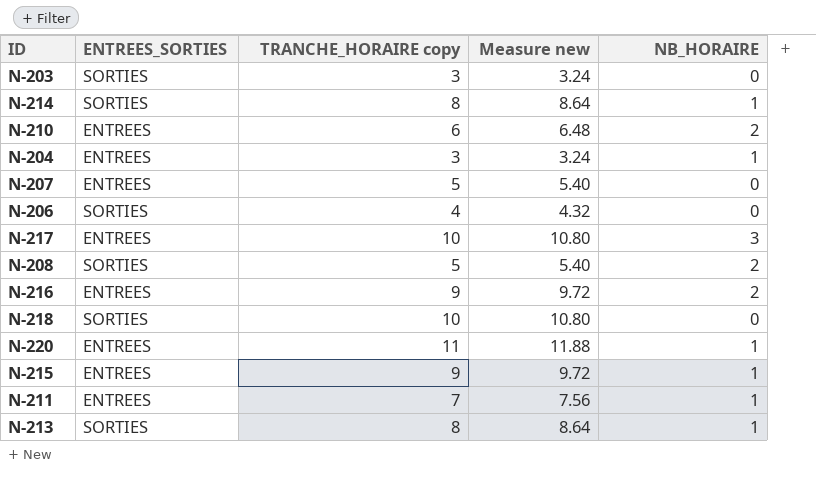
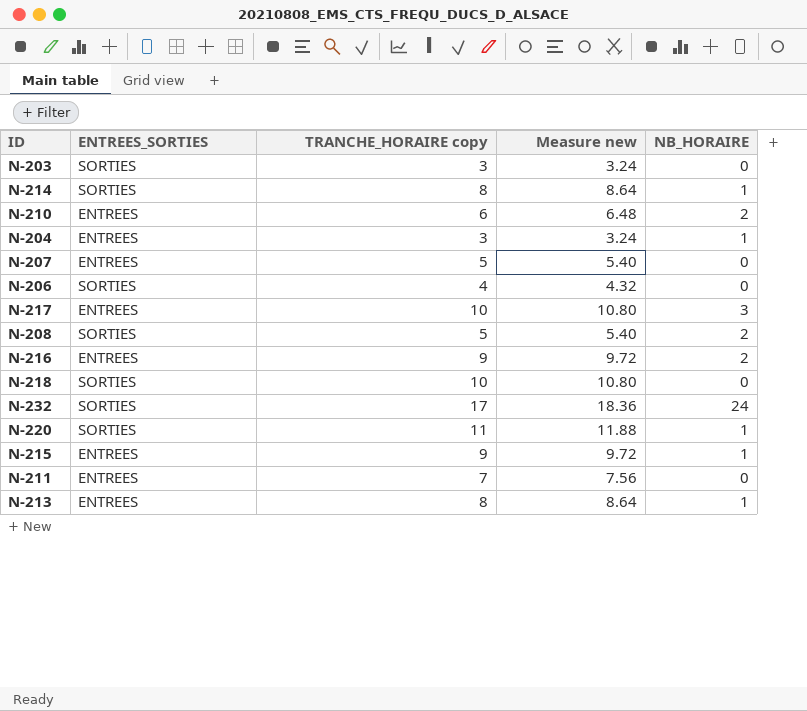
row N-232: none -> SORTIES | 17 | 18.36 | 24
N-220 | ENTREES_SORTIES: ENTREES -> SORTIES
N-211 | NB_HORAIRE: 1 -> 0
N-213 | ENTREES_SORTIES: SORTIES -> ENTREES

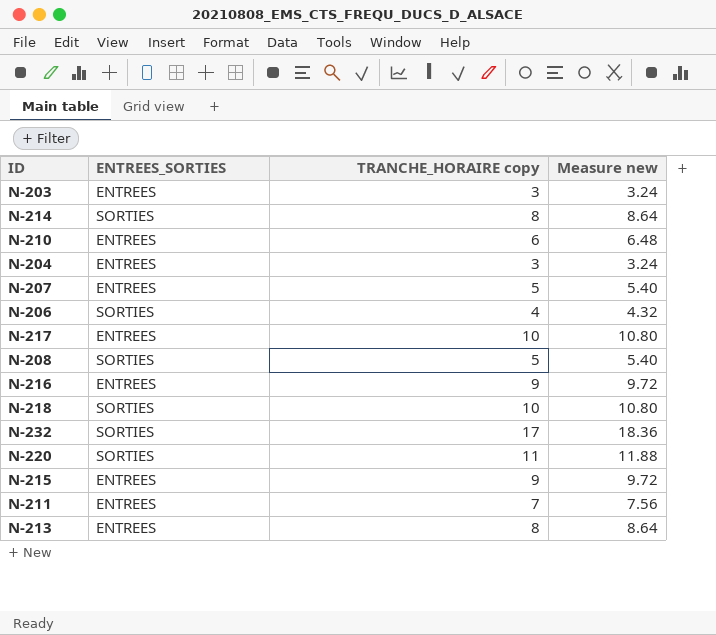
column NB_HORAIRE | position: 5 -> none
N-203 | ENTREES_SORTIES: SORTIES -> ENTREES

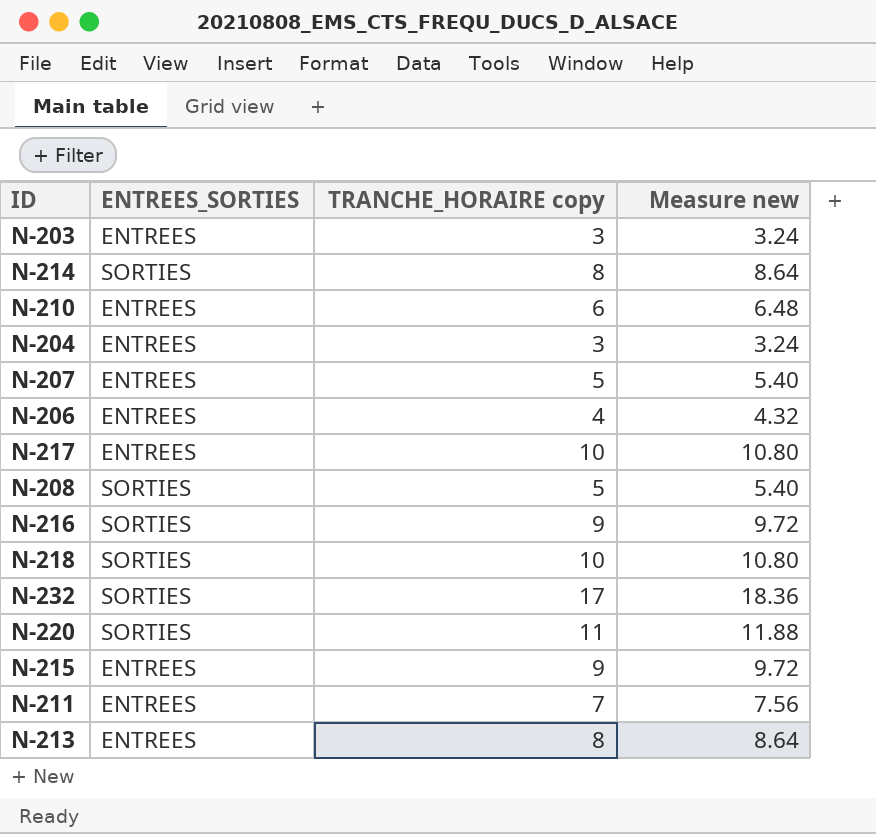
N-206 | ENTREES_SORTIES: SORTIES -> ENTREES
N-216 | ENTREES_SORTIES: ENTREES -> SORTIES

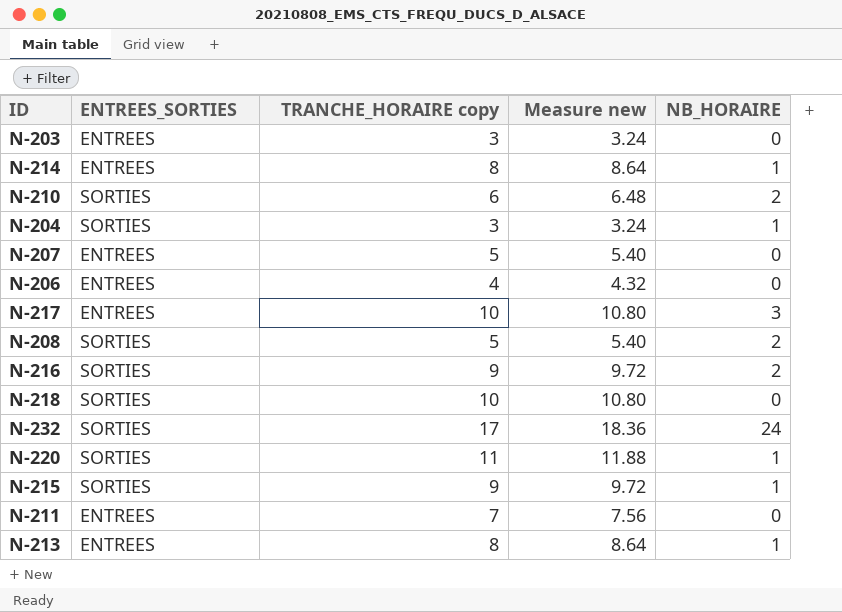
column NB_HORAIRE | position: none -> 5
N-214 | ENTREES_SORTIES: SORTIES -> ENTREES
N-210 | ENTREES_SORTIES: ENTREES -> SORTIES
N-204 | ENTREES_SORTIES: ENTREES -> SORTIES
N-215 | ENTREES_SORTIES: ENTREES -> SORTIES

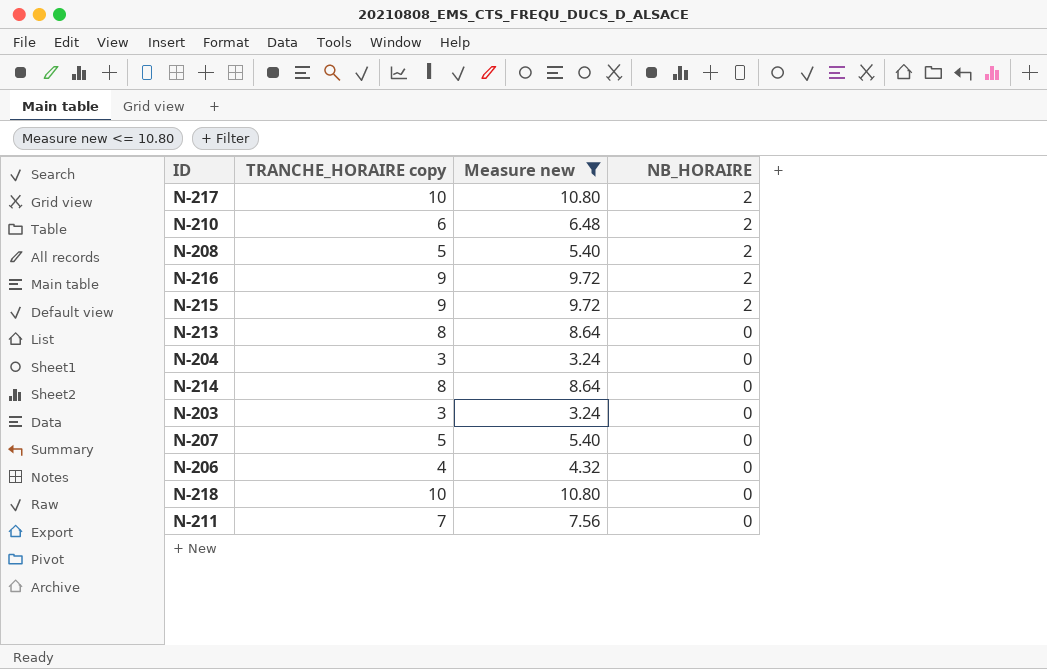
filter: none -> Measure new <= 10.80
row order: none -> NB_HORAIRE descending
column ENTREES_SORTIES | position: 2 -> none
N-217 | NB_HORAIRE: 3 -> 2
N-215 | NB_HORAIRE: 1 -> 2
N-213 | NB_HORAIRE: 1 -> 0
N-204 | NB_HORAIRE: 1 -> 0
N-214 | NB_HORAIRE: 1 -> 0

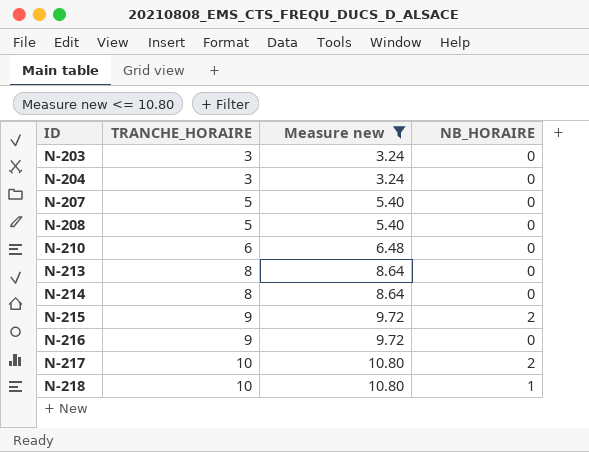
row order: NB_HORAIRE descending -> ID ascending
column name: TRANCHE_HORAIRE copy -> TRANCHE_HORAIRE
row N-206: 4 | 4.32 | 0 -> none
row N-211: 7 | 7.56 | 0 -> none
N-208 | NB_HORAIRE: 2 -> 0
N-210 | NB_HORAIRE: 2 -> 0
N-216 | NB_HORAIRE: 2 -> 0
N-218 | NB_HORAIRE: 0 -> 1

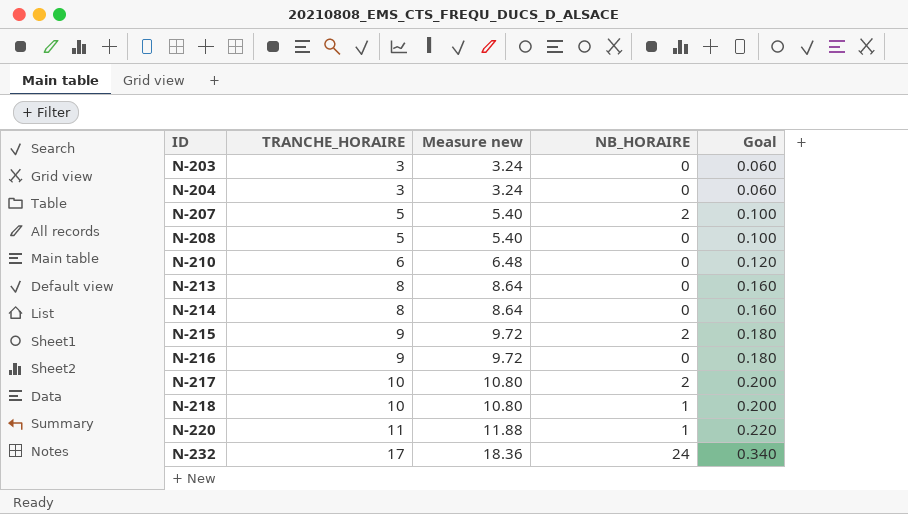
filter: Measure new <= 10.80 -> none
column Goal | formula: none -> [TRANCHE_HORAIRE] * 0.02
N-207 | NB_HORAIRE: 0 -> 2

